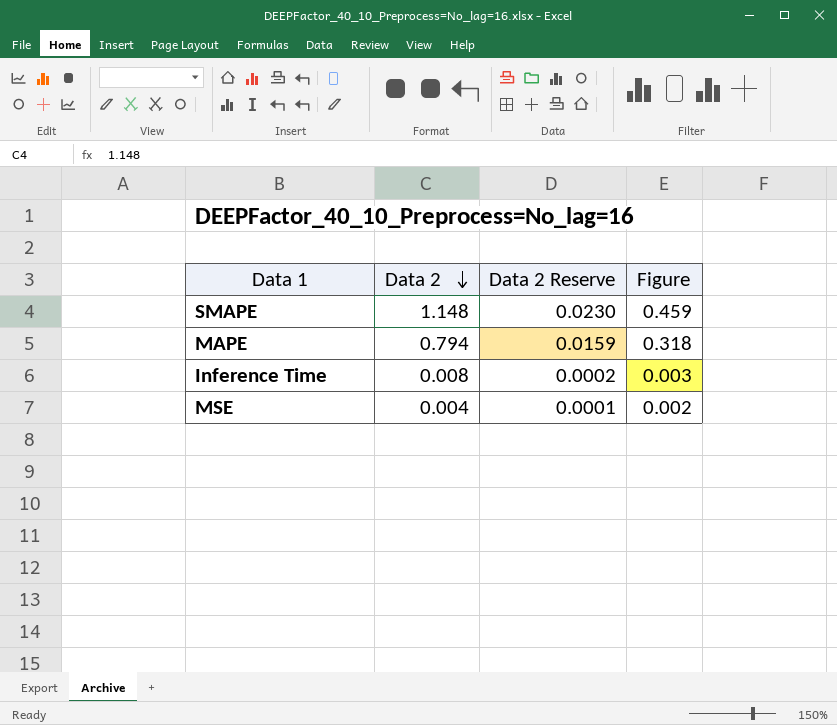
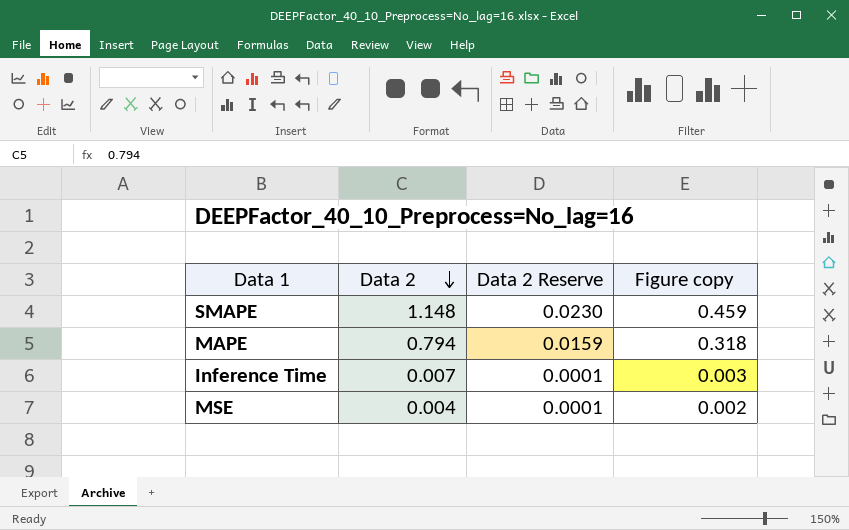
column name: Figure -> Figure copy
Inference Time | Data 2: 0.008 -> 0.007
Inference Time | Data 2 Reserve: 0.0002 -> 0.0001

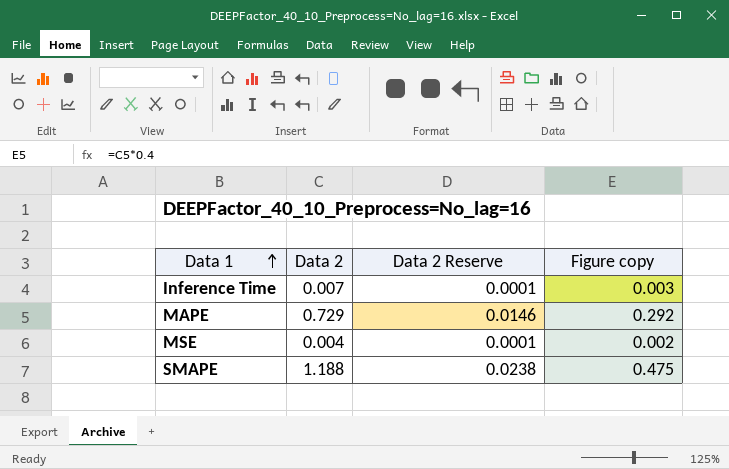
row order: Data 2 descending -> Data 1 ascending
MAPE | Data 2: 0.794 -> 0.729
MAPE | Data 2 Reserve: 0.0159 -> 0.0146
MAPE | Figure copy: 0.318 -> 0.292
SMAPE | Data 2: 1.148 -> 1.188
SMAPE | Data 2 Reserve: 0.0230 -> 0.0238
SMAPE | Figure copy: 0.459 -> 0.475

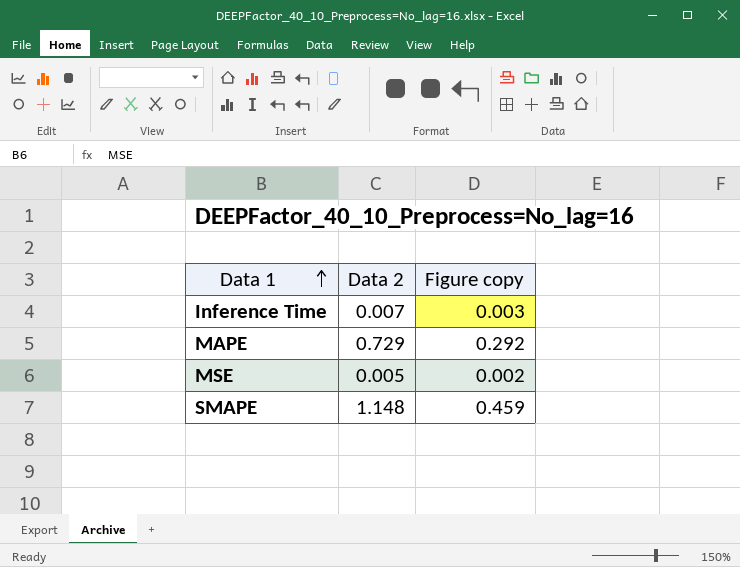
column Data 2 Reserve | formula: [Data 2] * 0.02 -> none
MSE | Data 2: 0.004 -> 0.005
SMAPE | Data 2: 1.188 -> 1.148
SMAPE | Figure copy: 0.475 -> 0.459

